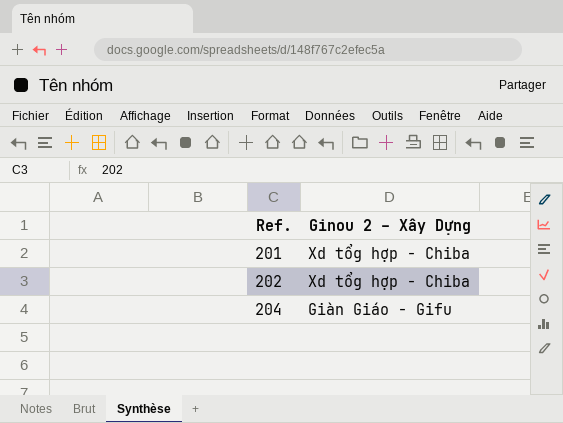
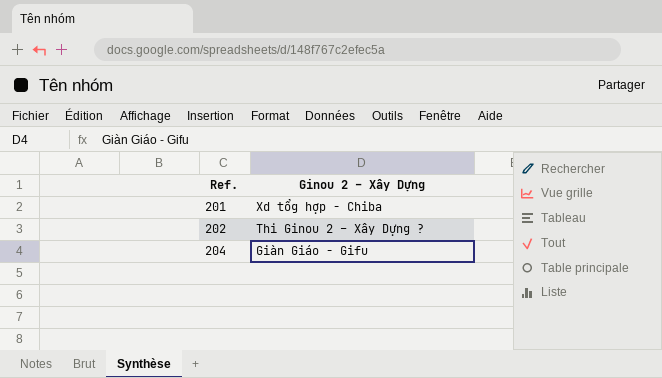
202 | Ginou 2 – Xây Dựng: Xd tổg hợp - Chiba -> Thi Ginou 2 – Xây Dựng ?

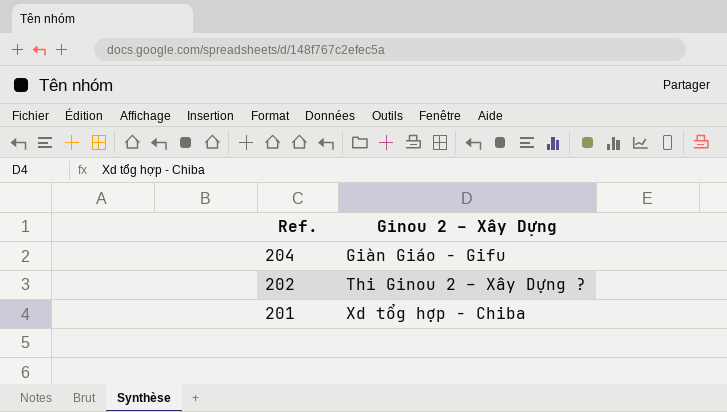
row order: Ref. ascending -> Ref. descending

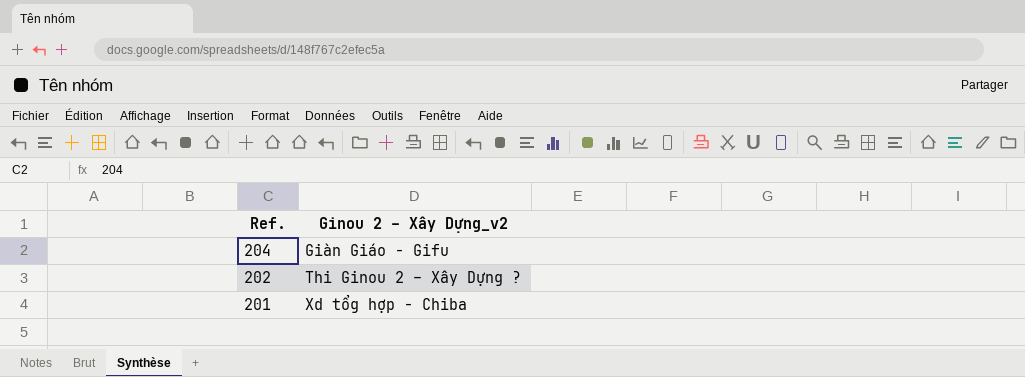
column name: Ginou 2 – Xây Dựng -> Ginou 2 – Xây Dựng_v2

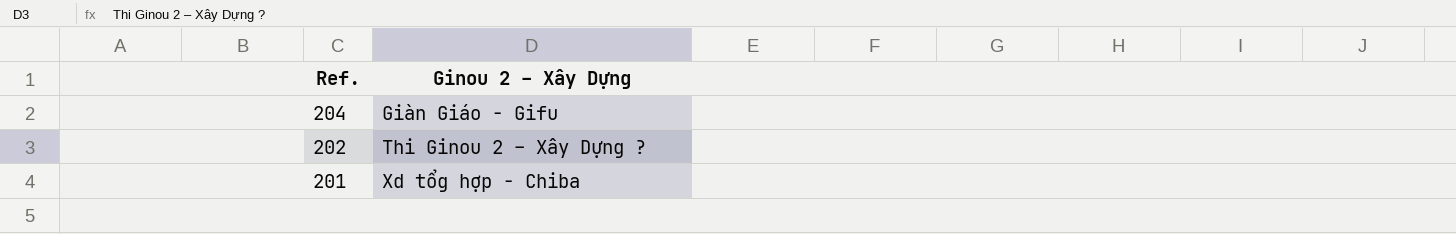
column name: Ginou 2 – Xây Dựng_v2 -> Ginou 2 – Xây Dựng

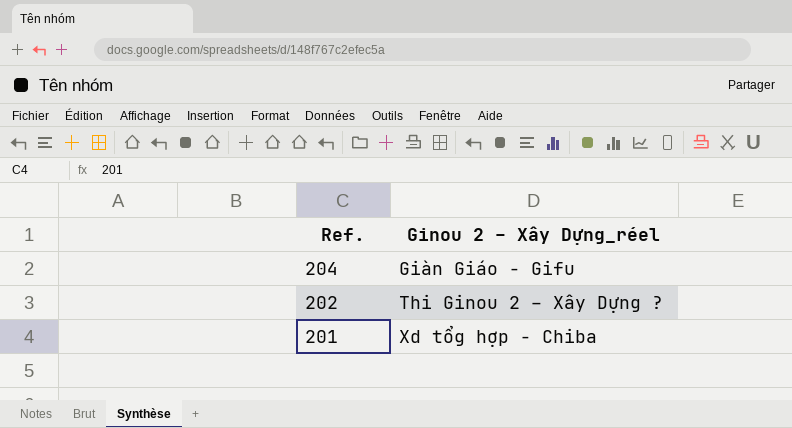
column name: Ginou 2 – Xây Dựng -> Ginou 2 – Xây Dựng_réel

